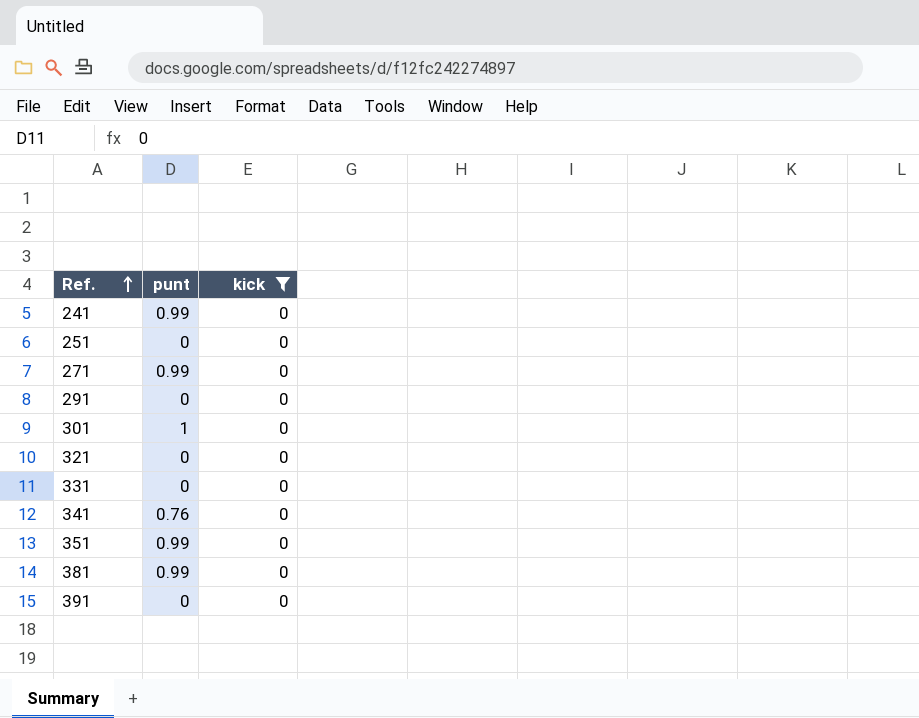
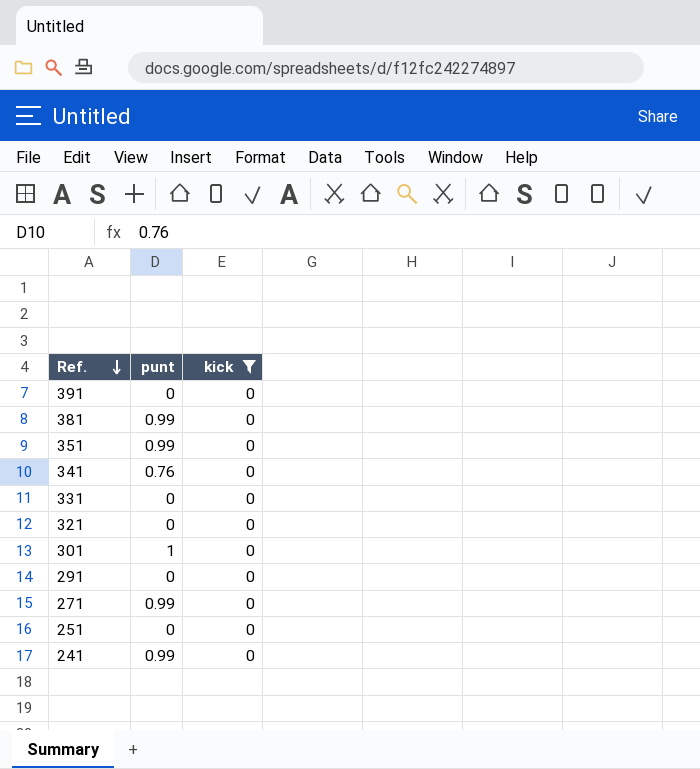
row order: Ref. ascending -> Ref. descending

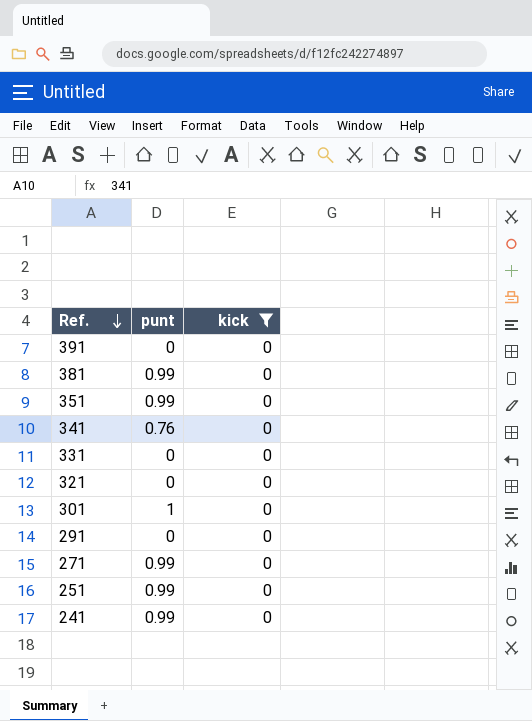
251 | punt: 0 -> 0.99

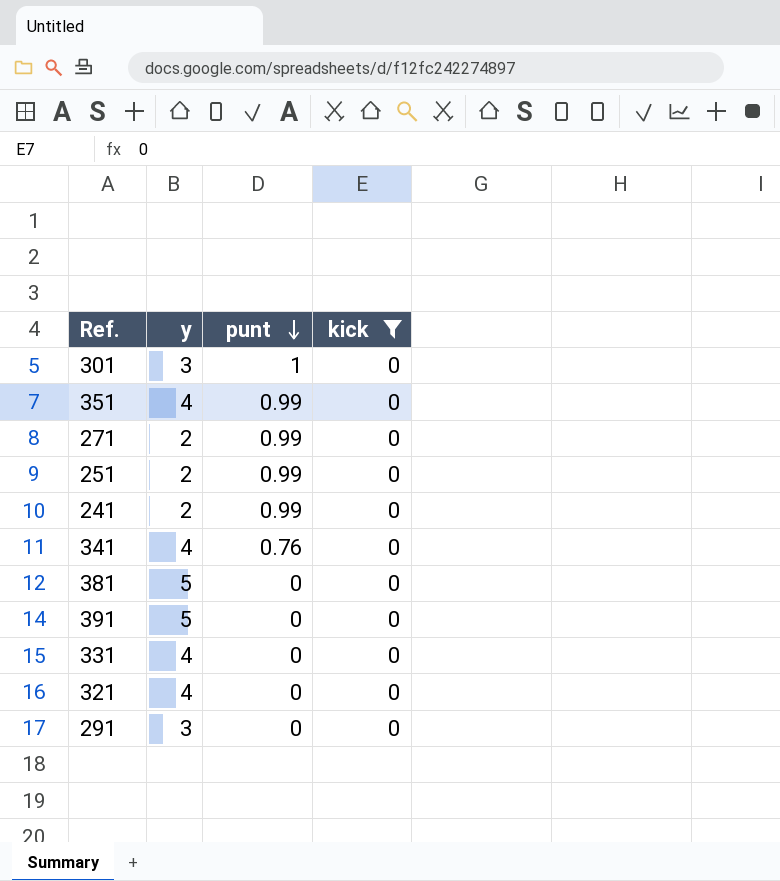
row order: Ref. descending -> punt descending
column y | position: none -> 2
381 | punt: 0.99 -> 0

